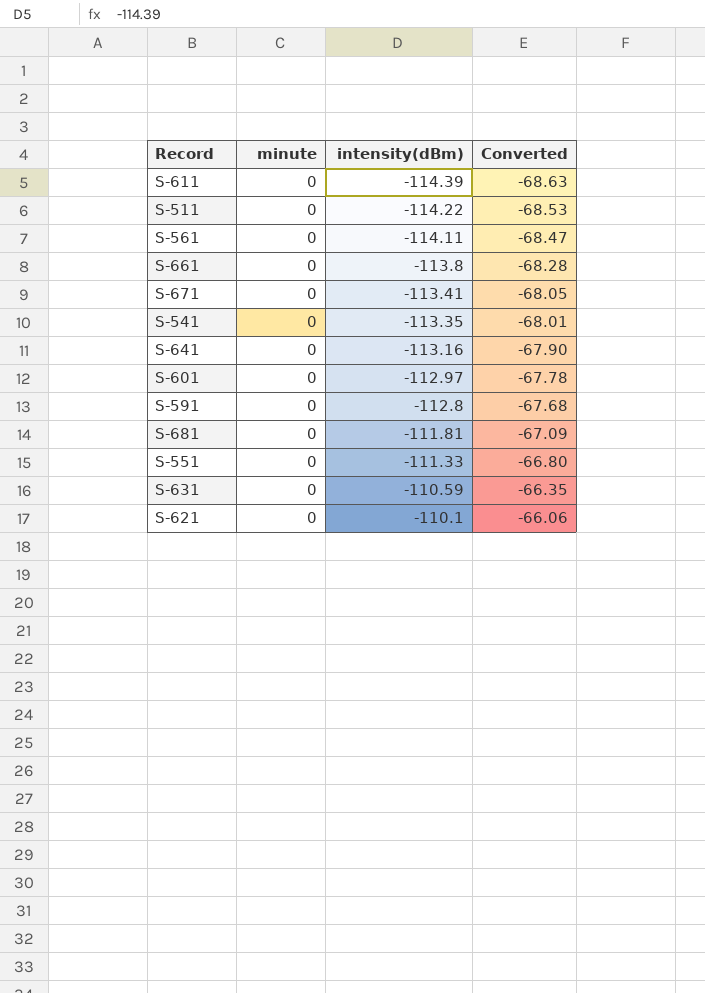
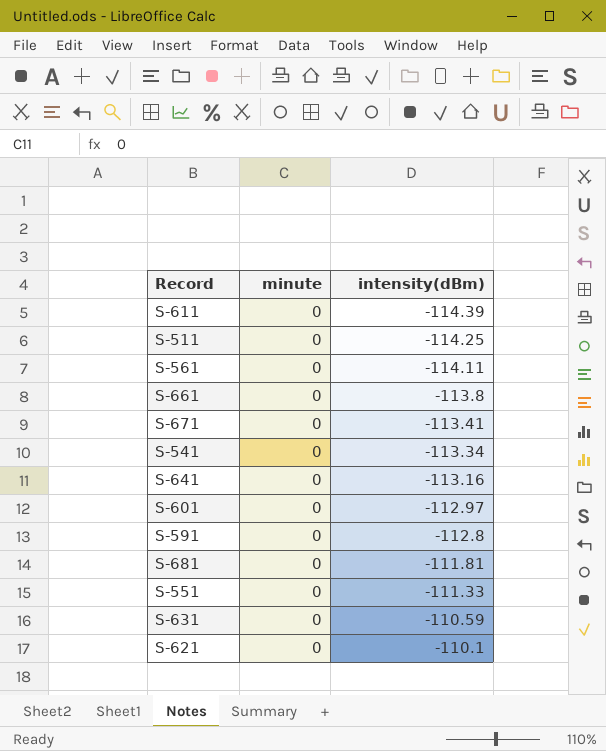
column Converted | formula: [intensity(dBm)] * 0.6 -> none
S-511 | intensity(dBm): -114.22 -> -114.25
S-541 | intensity(dBm): -113.35 -> -113.34

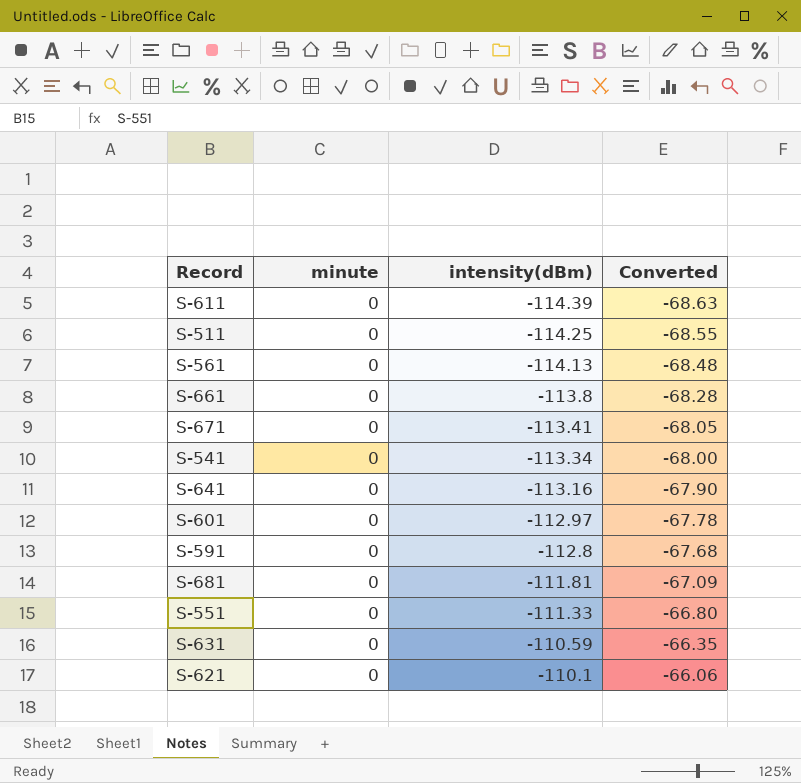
column Converted | formula: none -> [intensity(dBm)] * 0.6
S-561 | intensity(dBm): -114.11 -> -114.13

